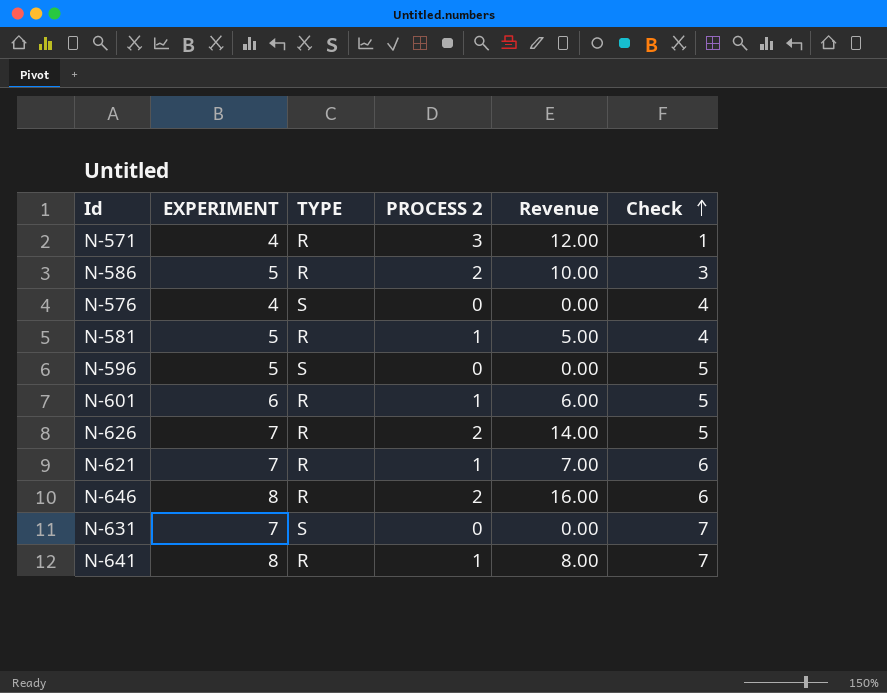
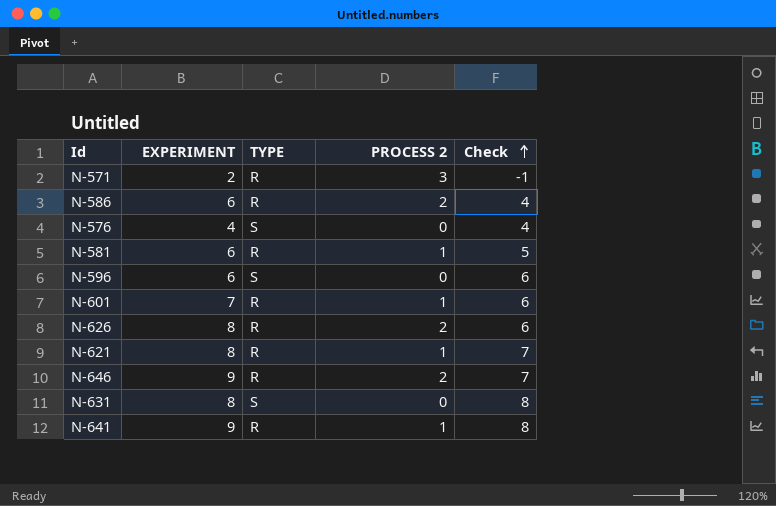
column Revenue | formula: [EXPERIMENT] * [PROCESS 2] -> none
N-571 | EXPERIMENT: 4 -> 2
N-571 | Check: 1 -> -1
N-586 | EXPERIMENT: 5 -> 6
N-586 | Check: 3 -> 4
N-581 | EXPERIMENT: 5 -> 6
N-581 | Check: 4 -> 5
N-596 | EXPERIMENT: 5 -> 6
N-596 | Check: 5 -> 6
N-601 | EXPERIMENT: 6 -> 7
N-601 | Check: 5 -> 6
N-626 | EXPERIMENT: 7 -> 8
N-626 | Check: 5 -> 6
N-621 | EXPERIMENT: 7 -> 8
N-621 | Check: 6 -> 7
N-646 | EXPERIMENT: 8 -> 9
N-646 | Check: 6 -> 7
N-631 | EXPERIMENT: 7 -> 8
N-631 | Check: 7 -> 8
N-641 | EXPERIMENT: 8 -> 9
N-641 | Check: 7 -> 8

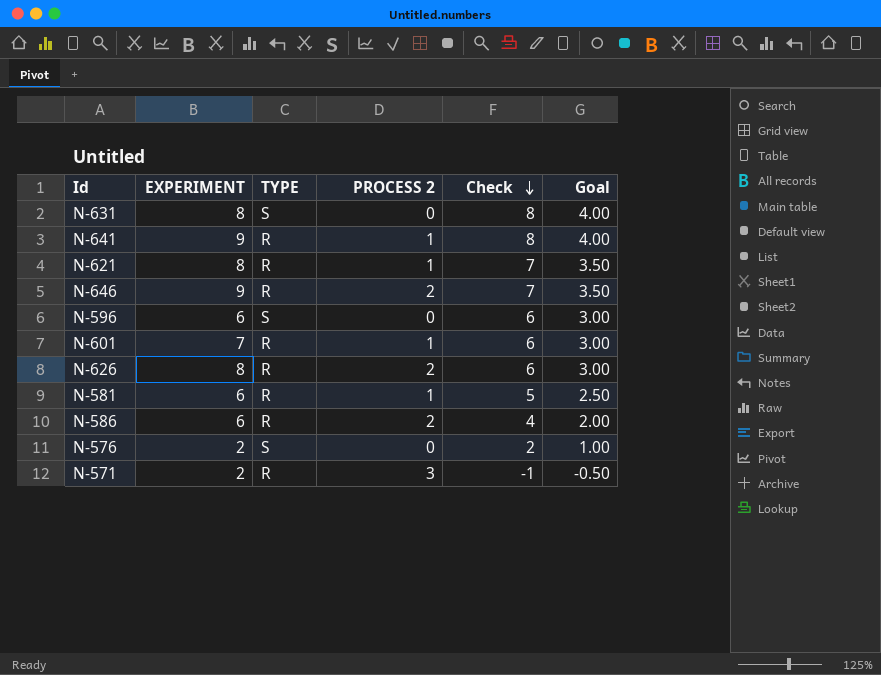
row order: Check ascending -> Check descending
column Goal | formula: none -> [Check] * 0.5
N-576 | EXPERIMENT: 4 -> 2
N-576 | Check: 4 -> 2

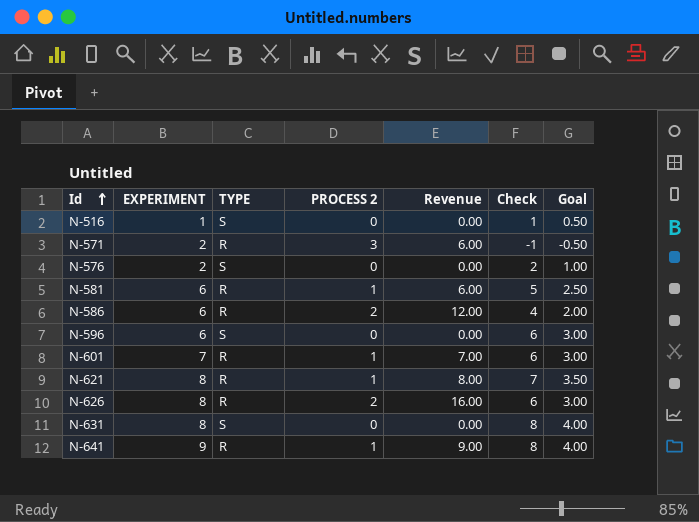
row order: Check descending -> Id ascending
column Revenue | formula: none -> [EXPERIMENT] * [PROCESS 2]
row N-646: 9 | R | 2 | 7 | 3.50 -> none
row N-516: none -> 1 | S | 0 | 0.00 | 1 | 0.50

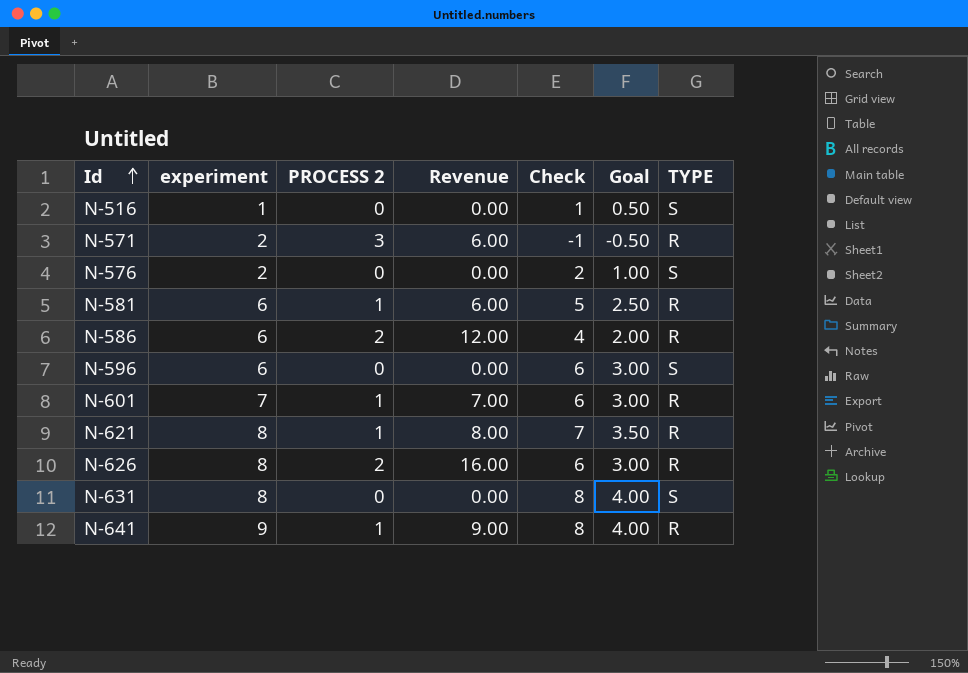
column name: EXPERIMENT -> experiment
column TYPE | position: 3 -> 7

